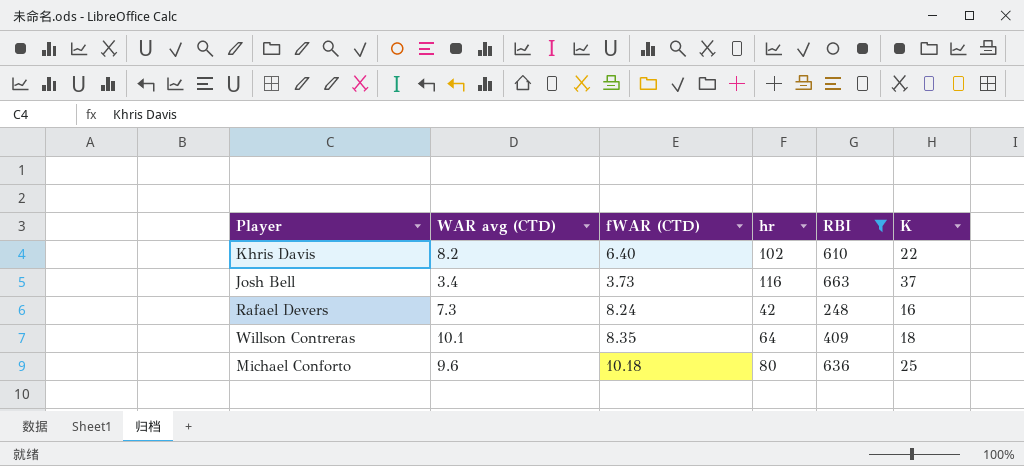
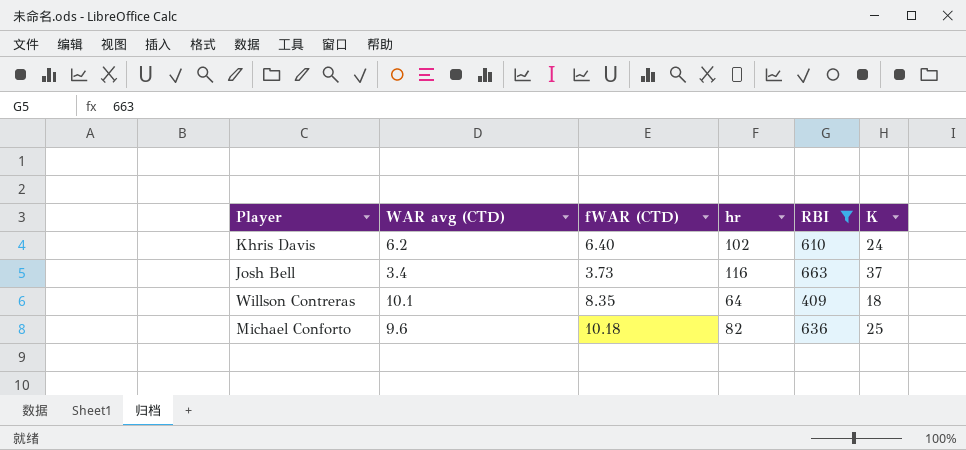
row Rafael Devers: 7.3 | 8.24 | 42 | 248 | 16 -> none
Khris Davis | WAR avg (CTD): 8.2 -> 6.2
Khris Davis | K: 22 -> 24
Michael Conforto | hr: 80 -> 82

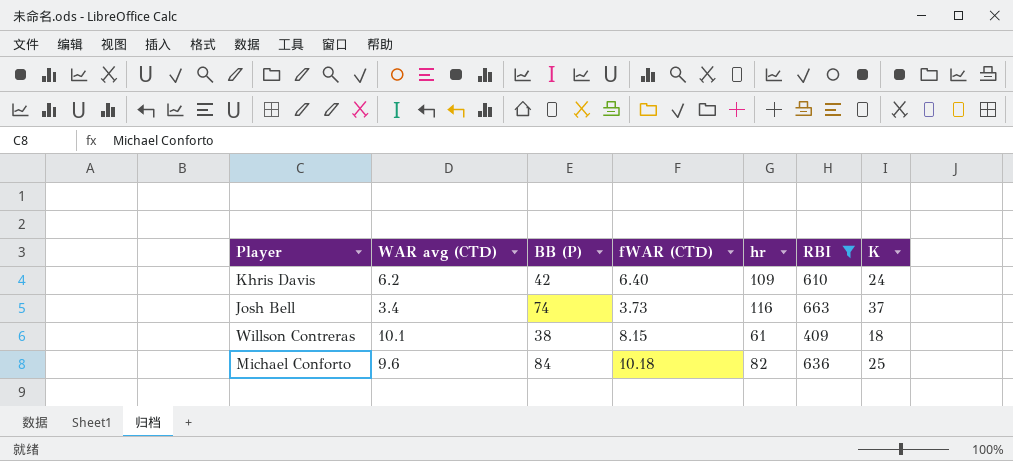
column BB (P) | position: none -> 3
Khris Davis | hr: 102 -> 109
Willson Contreras | fWAR (CTD): 8.35 -> 8.15
Willson Contreras | hr: 64 -> 61

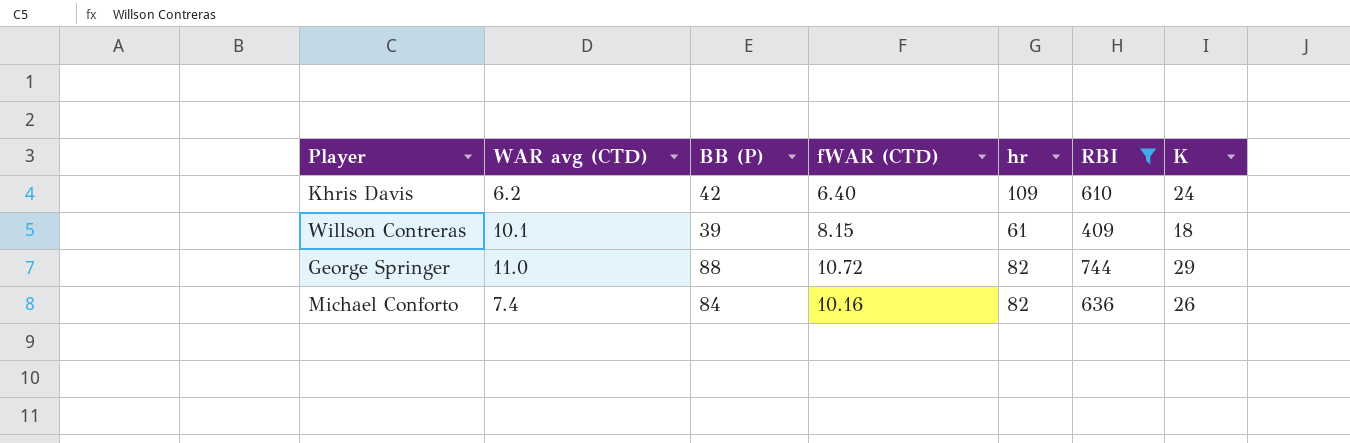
row Josh Bell: 3.4 | 74 | 3.73 | 116 | 663 | 37 -> none
Willson Contreras | BB (P): 38 -> 39
row George Springer: none -> 11.0 | 88 | 10.72 | 82 | 744 | 29
Michael Conforto | WAR avg (CTD): 9.6 -> 7.4
Michael Conforto | fWAR (CTD): 10.18 -> 10.16
Michael Conforto | K: 25 -> 26

